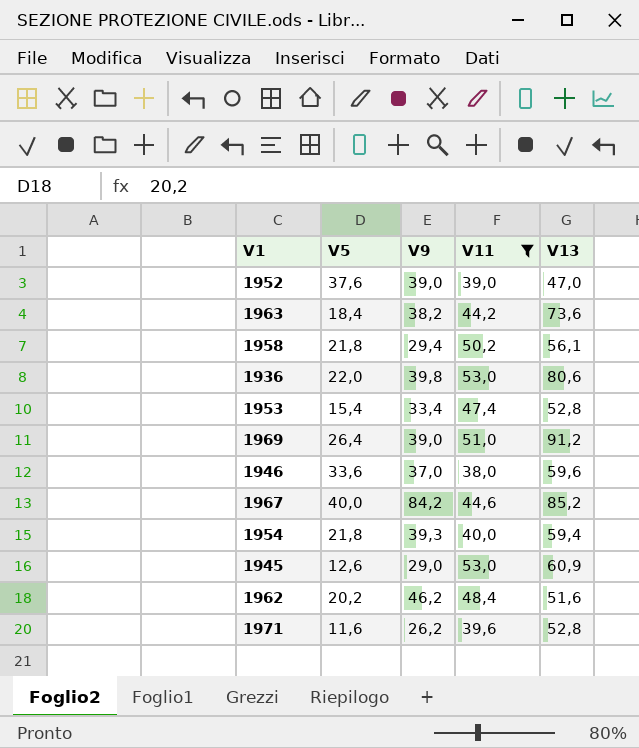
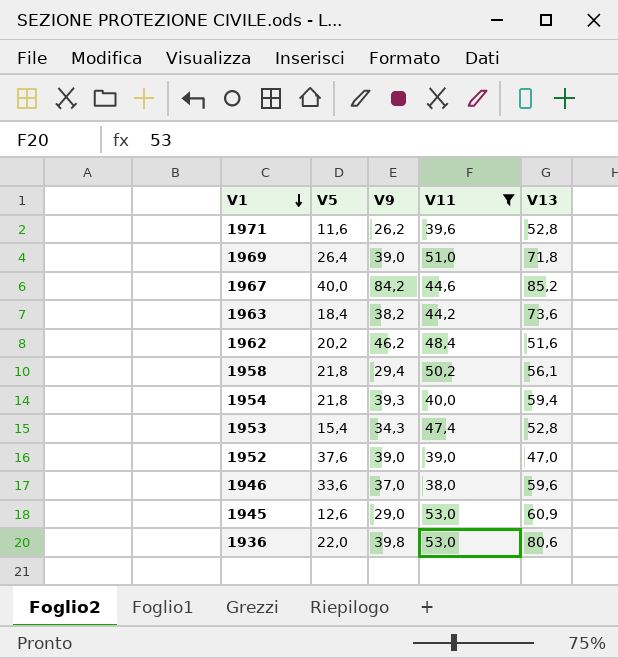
row order: none -> V1 descending
1969 | V13: 91,2 -> 71,8
1953 | V9: 33,4 -> 34,3

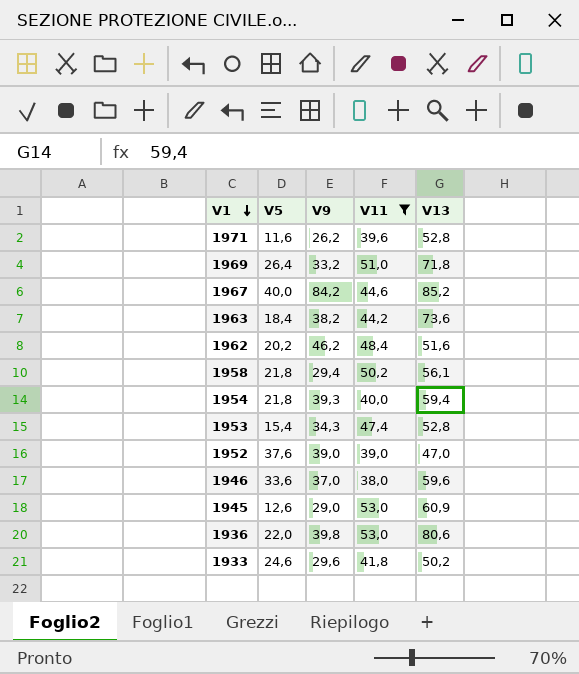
1969 | V9: 39,0 -> 33,2
row 1933: none -> 24,6 | 29,6 | 41,8 | 50,2

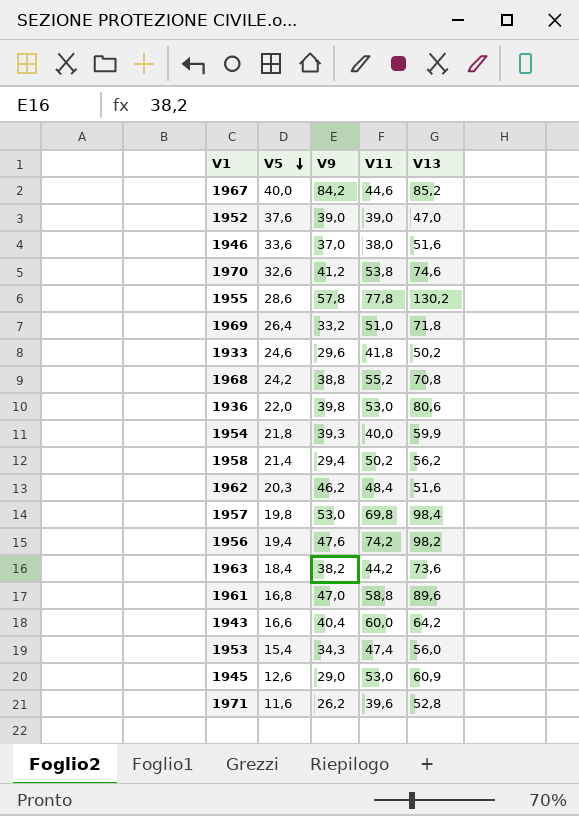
filter: V11 <= 53,0 -> none
row order: V1 descending -> V5 descending
1946 | V13: 59,6 -> 51,6
1954 | V13: 59,4 -> 59,9
1958 | V5: 21,8 -> 21,4
1958 | V13: 56,1 -> 56,2
1962 | V5: 20,2 -> 20,3
1953 | V13: 52,8 -> 56,0

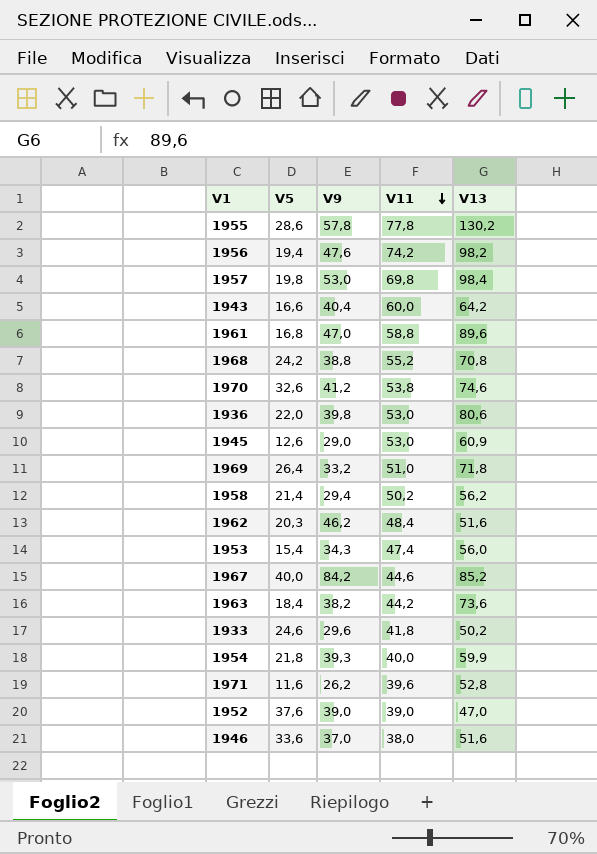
row order: V5 descending -> V11 descending

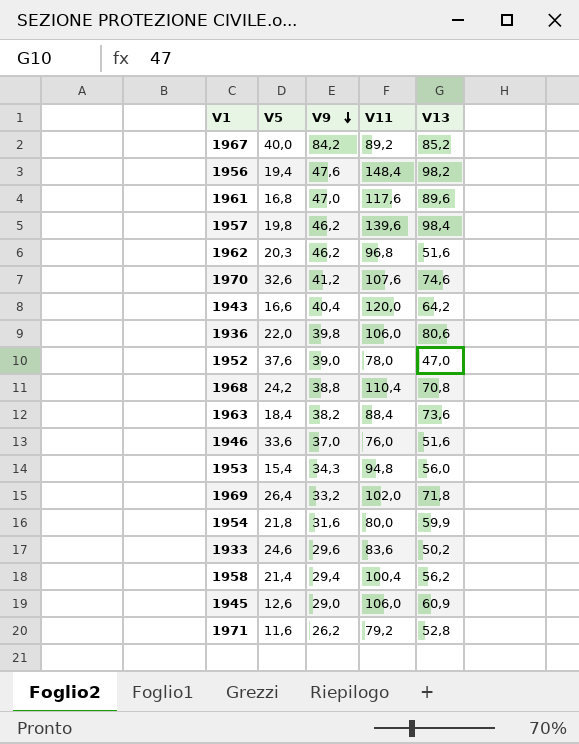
row order: V11 descending -> V9 descending
row 1955: 28,6 | 57,8 | 77,8 | 130,2 -> none
1967 | V11: 44,6 -> 89,2
1956 | V11: 74,2 -> 148,4
1961 | V11: 58,8 -> 117,6
1957 | V9: 53,0 -> 46,2
1957 | V11: 69,8 -> 139,6
1962 | V11: 48,4 -> 96,8
1970 | V11: 53,8 -> 107,6
1943 | V11: 60,0 -> 120,0
1936 | V11: 53,0 -> 106,0
1952 | V11: 39,0 -> 78,0
1968 | V11: 55,2 -> 110,4
1963 | V11: 44,2 -> 88,4
1946 | V11: 38,0 -> 76,0
1953 | V11: 47,4 -> 94,8
1969 | V11: 51,0 -> 102,0
1954 | V9: 39,3 -> 31,6
1954 | V11: 40,0 -> 80,0
1933 | V11: 41,8 -> 83,6
1958 | V11: 50,2 -> 100,4
1945 | V11: 53,0 -> 106,0
1971 | V11: 39,6 -> 79,2

